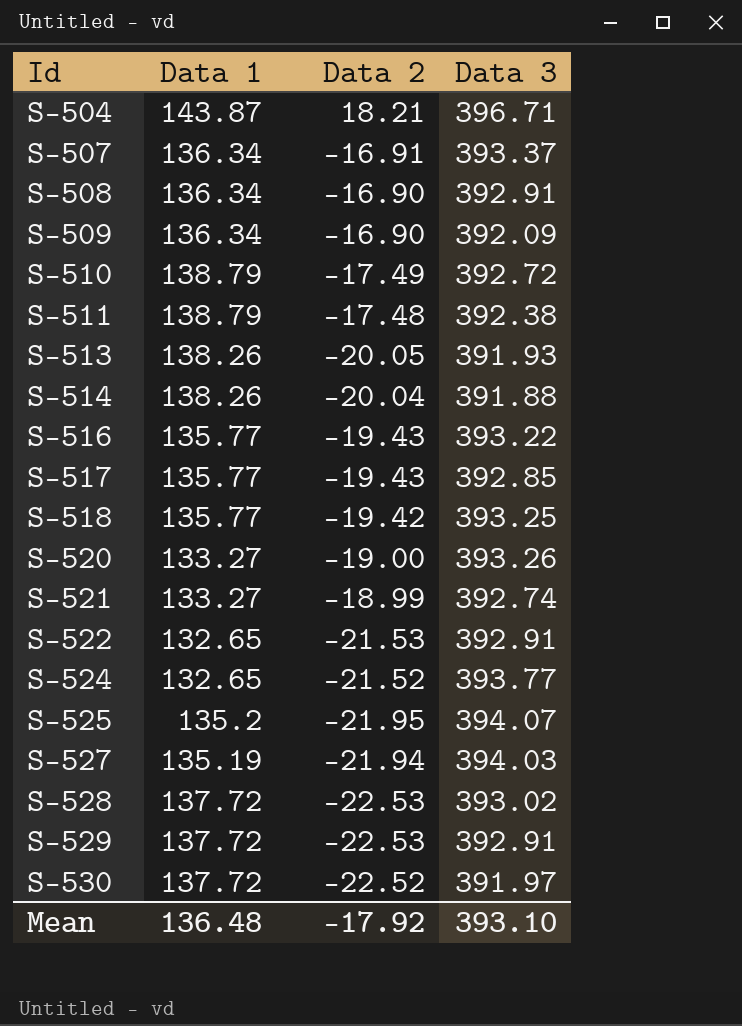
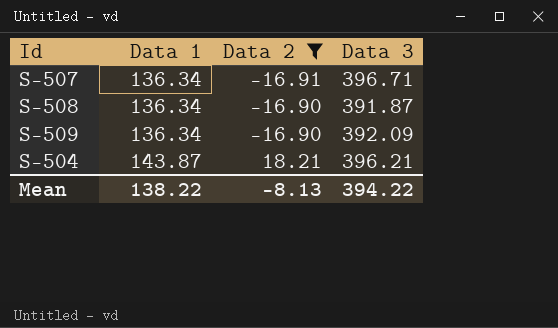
filter: none -> Data 2 >= -16.91
row order: Id ascending -> Data 1 ascending
S-507 | Data 3: 393.37 -> 396.71
S-508 | Data 3: 392.91 -> 391.87
S-504 | Data 3: 396.71 -> 396.21
Mean | Data 1: 136.48 -> 138.22
Mean | Data 2: -17.92 -> -8.13
Mean | Data 3: 393.10 -> 394.22

